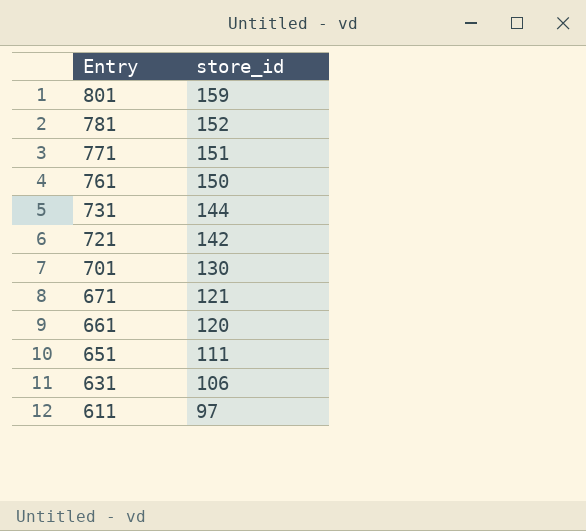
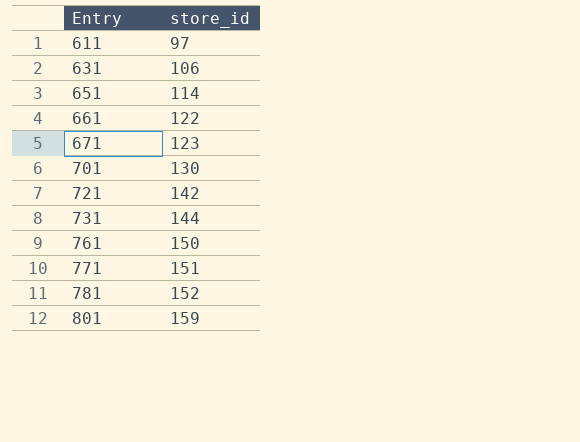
row order: Entry descending -> Entry ascending
651 | store_id: 111 -> 114
661 | store_id: 120 -> 122
671 | store_id: 121 -> 123

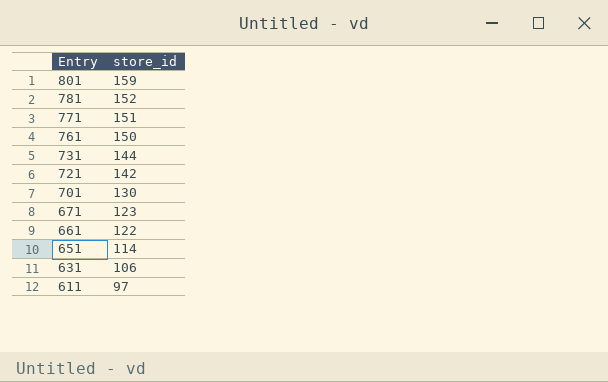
row order: Entry ascending -> Entry descending

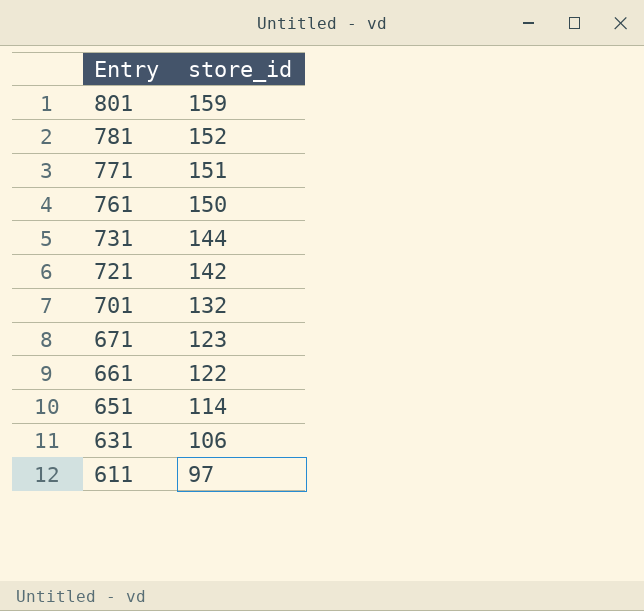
701 | store_id: 130 -> 132

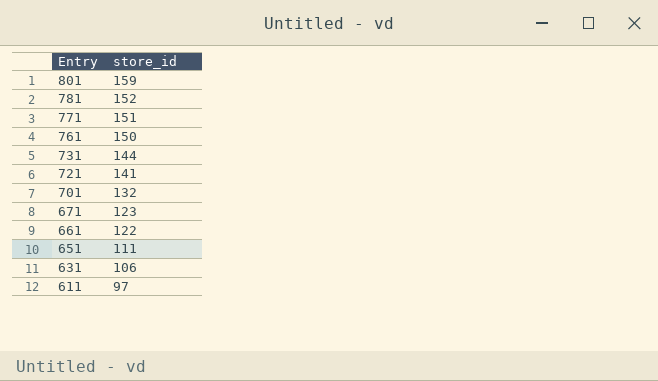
721 | store_id: 142 -> 141
651 | store_id: 114 -> 111

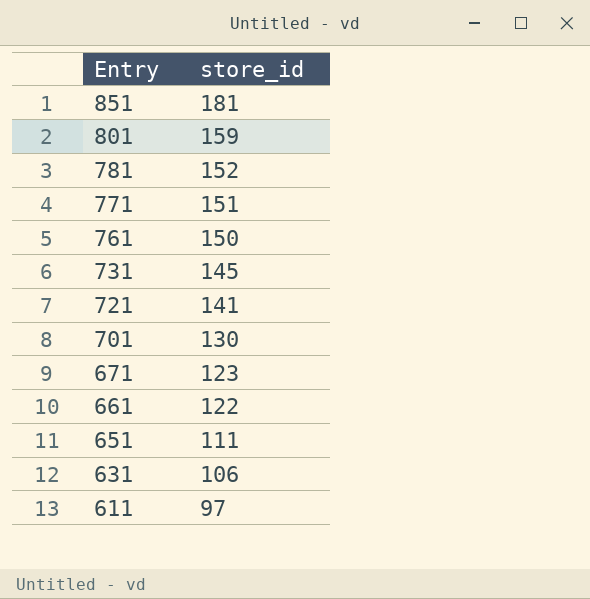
row 851: none -> 181
731 | store_id: 144 -> 145
701 | store_id: 132 -> 130

